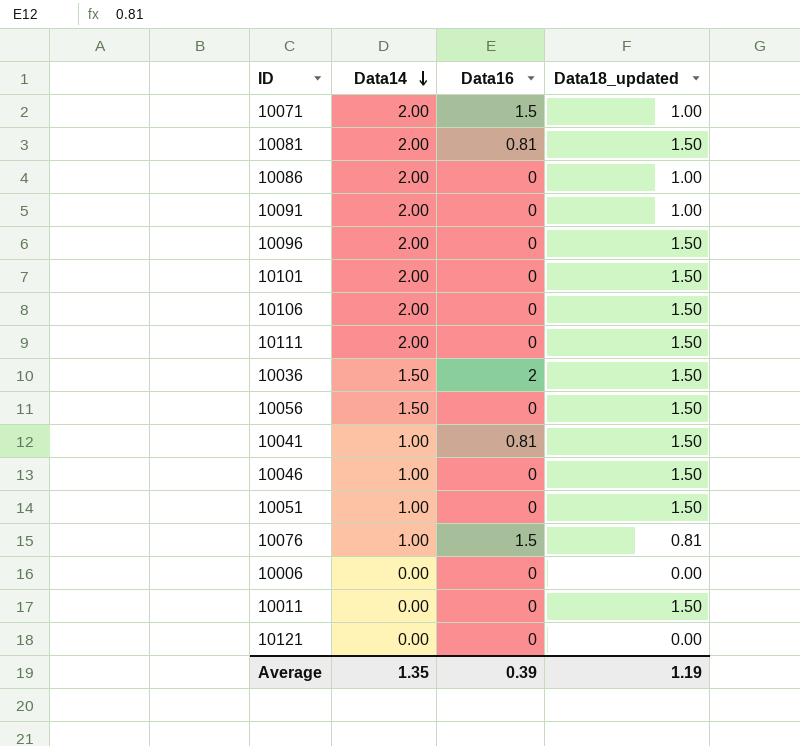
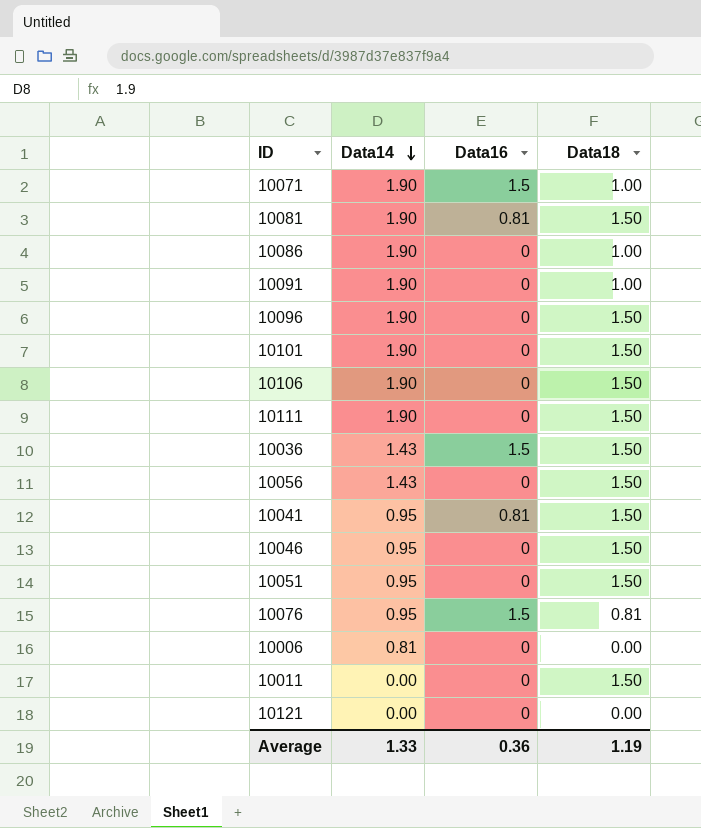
column name: Data18_updated -> Data18
10071 | Data14: 2.00 -> 1.90
10081 | Data14: 2.00 -> 1.90
10086 | Data14: 2.00 -> 1.90
10091 | Data14: 2.00 -> 1.90
10096 | Data14: 2.00 -> 1.90
10101 | Data14: 2.00 -> 1.90
10106 | Data14: 2.00 -> 1.90
10111 | Data14: 2.00 -> 1.90
10036 | Data14: 1.50 -> 1.43
10036 | Data16: 2 -> 1.5
10056 | Data14: 1.50 -> 1.43
10041 | Data14: 1.00 -> 0.95
10046 | Data14: 1.00 -> 0.95
10051 | Data14: 1.00 -> 0.95
10076 | Data14: 1.00 -> 0.95
10006 | Data14: 0.00 -> 0.81
Average | Data14: 1.35 -> 1.33
Average | Data16: 0.39 -> 0.36

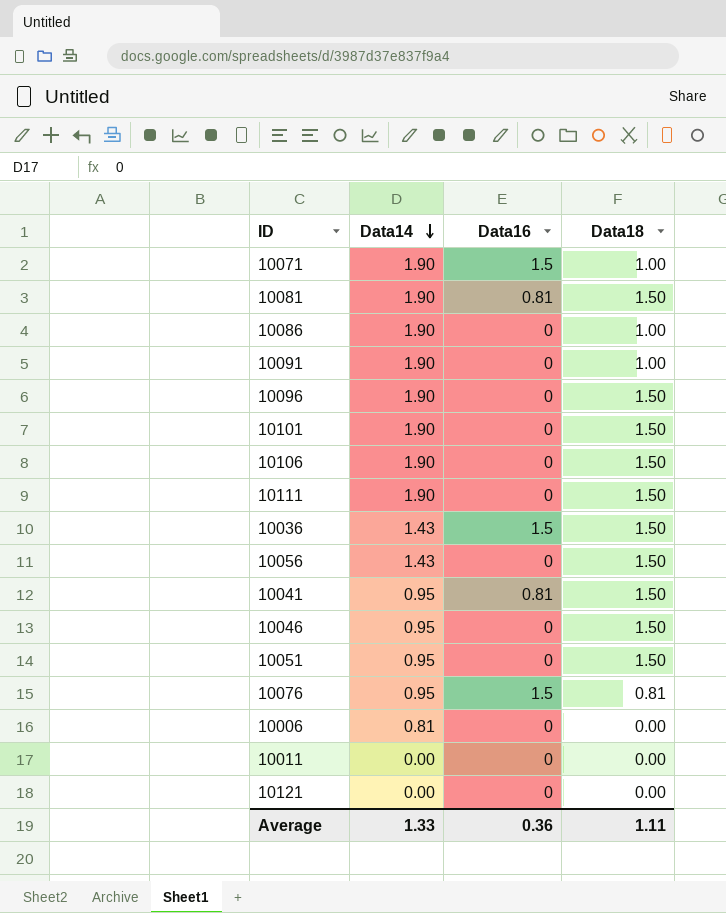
10011 | Data18: 1.50 -> 0.00
Average | Data18: 1.19 -> 1.11

